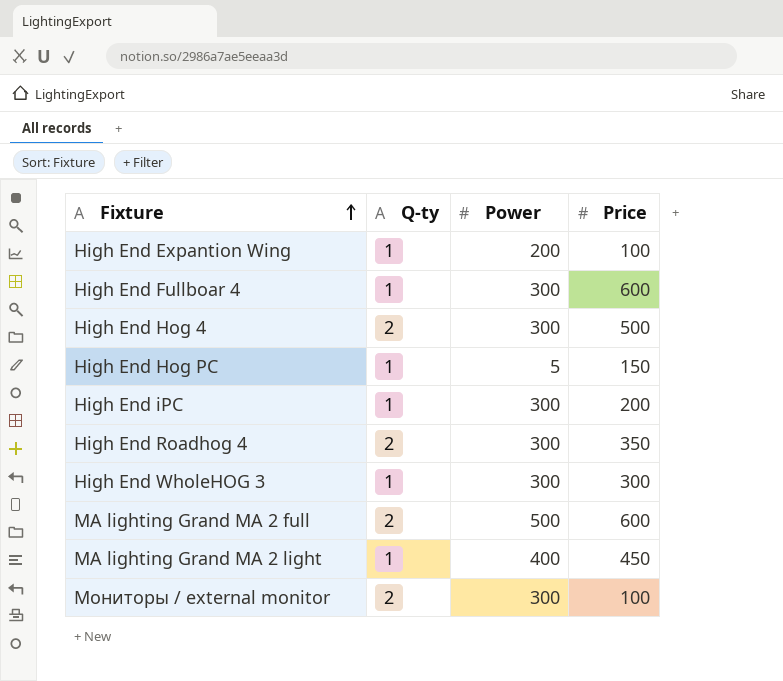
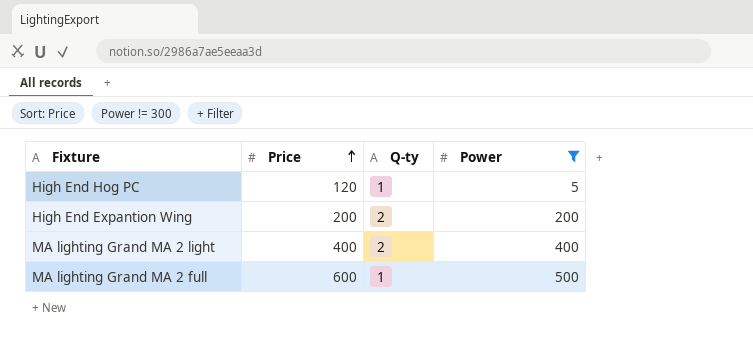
filter: none -> Power != 300
row order: Fixture ascending -> Price ascending
column Price | position: 4 -> 2
High End Hog PC | Price: 150 -> 120
High End Expantion Wing | Price: 100 -> 200
High End Expantion Wing | Q-ty: 1 -> 2
MA lighting Grand MA 2 light | Price: 450 -> 400
MA lighting Grand MA 2 light | Q-ty: 1 -> 2
MA lighting Grand MA 2 full | Q-ty: 2 -> 1

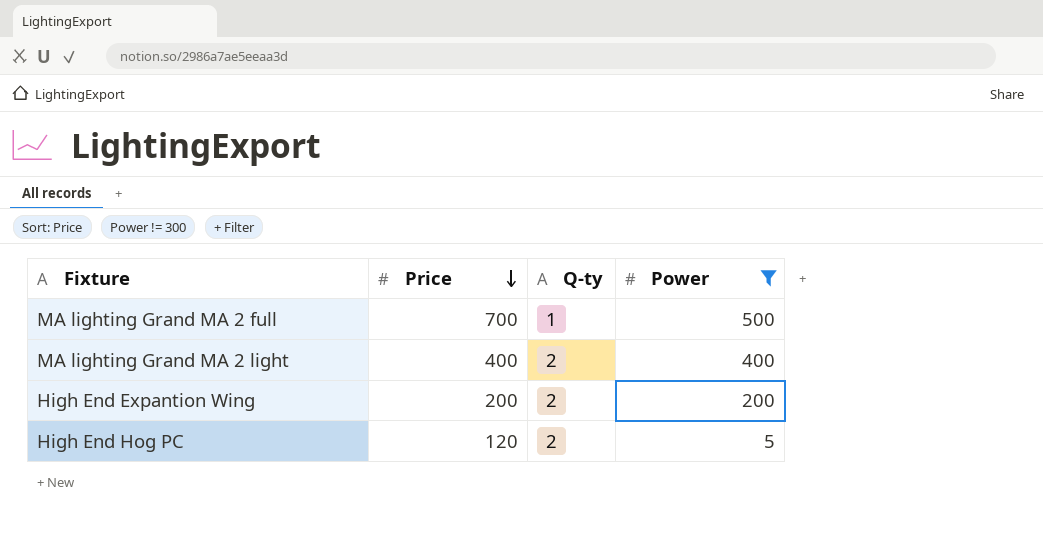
row order: Price ascending -> Price descending
MA lighting Grand MA 2 full | Price: 600 -> 700
High End Hog PC | Q-ty: 1 -> 2

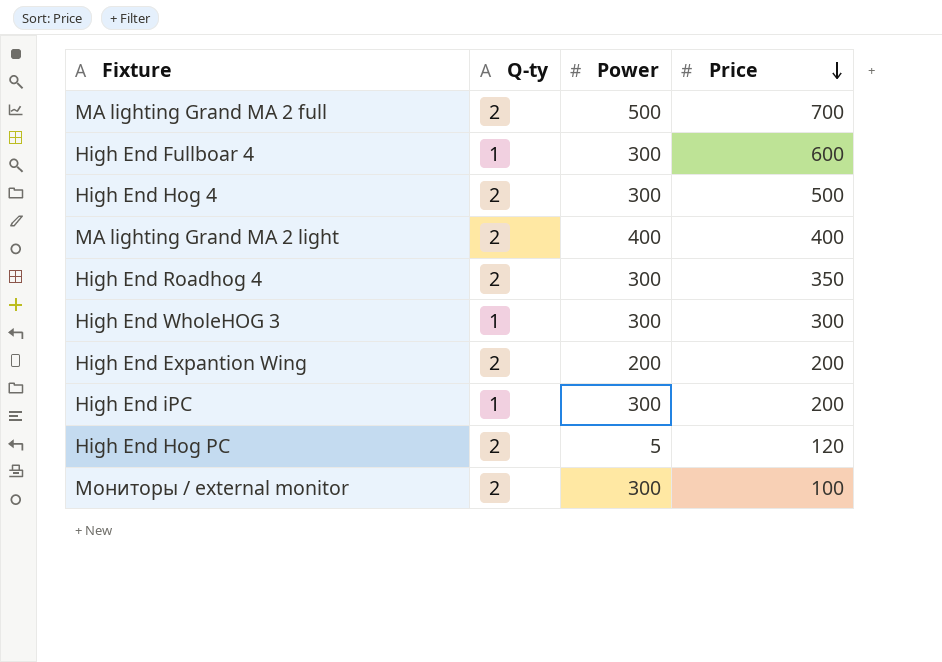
filter: Power != 300 -> none
column Price | position: 2 -> 4
MA lighting Grand MA 2 full | Q-ty: 1 -> 2

